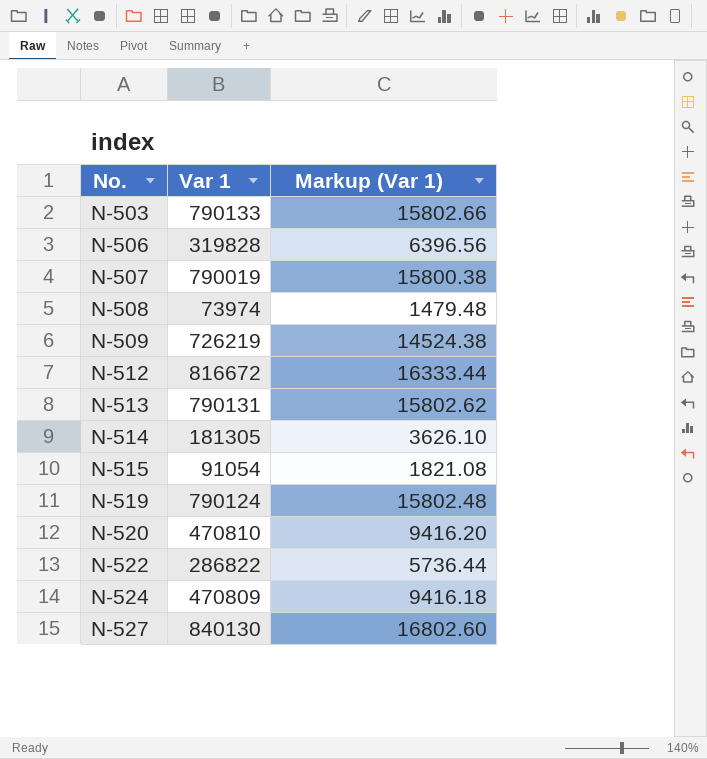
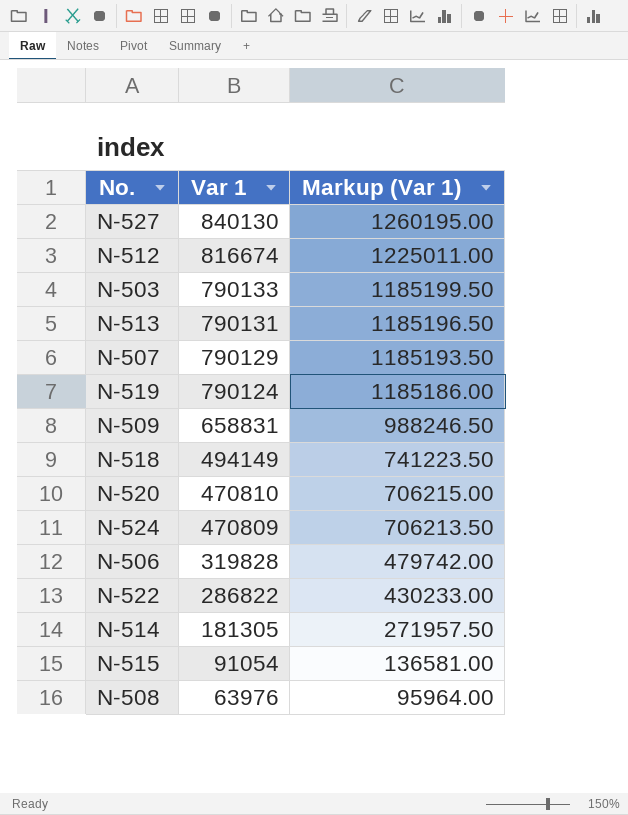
row order: No. ascending -> Var 1 descending
column Markup (Var 1) | formula: [Var 1] * 0.02 -> [Var 1] * 1.5
N-512 | Var 1: 816672 -> 816674
N-507 | Var 1: 790019 -> 790129
N-509 | Var 1: 726219 -> 658831
row N-518: none -> 494149 | 741223.50
N-508 | Var 1: 73974 -> 63976

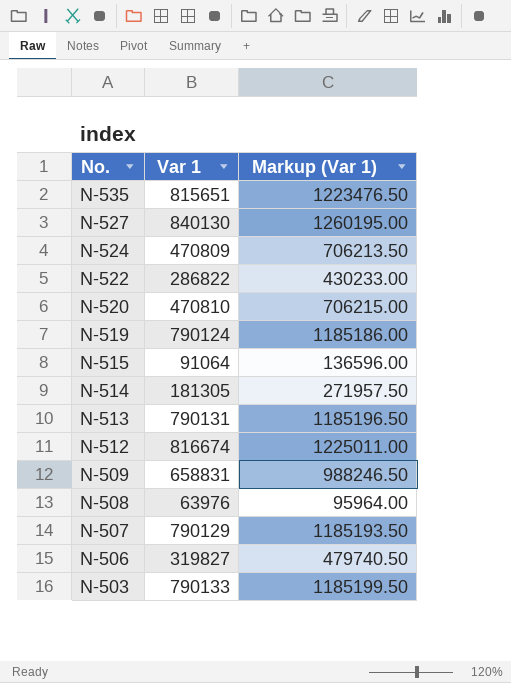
row order: Var 1 descending -> No. descending
row N-518: 494149 | 741223.50 -> none
row N-535: none -> 815651 | 1223476.50
N-515 | Var 1: 91054 -> 91064
N-515 | Markup (Var 1): 136581.00 -> 136596.00
N-506 | Var 1: 319828 -> 319827
N-506 | Markup (Var 1): 479742.00 -> 479740.50

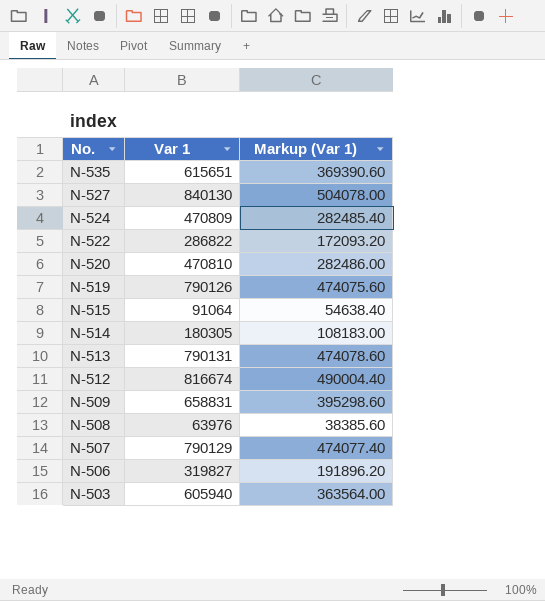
column Markup (Var 1) | formula: [Var 1] * 1.5 -> [Var 1] * 0.6
N-535 | Var 1: 815651 -> 615651
N-519 | Var 1: 790124 -> 790126
N-514 | Var 1: 181305 -> 180305
N-503 | Var 1: 790133 -> 605940

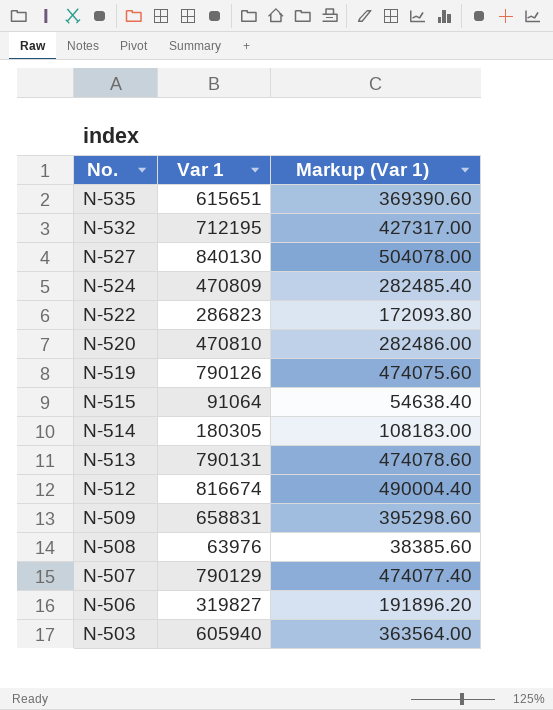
row N-532: none -> 712195 | 427317.00
N-522 | Var 1: 286822 -> 286823
N-522 | Markup (Var 1): 172093.20 -> 172093.80

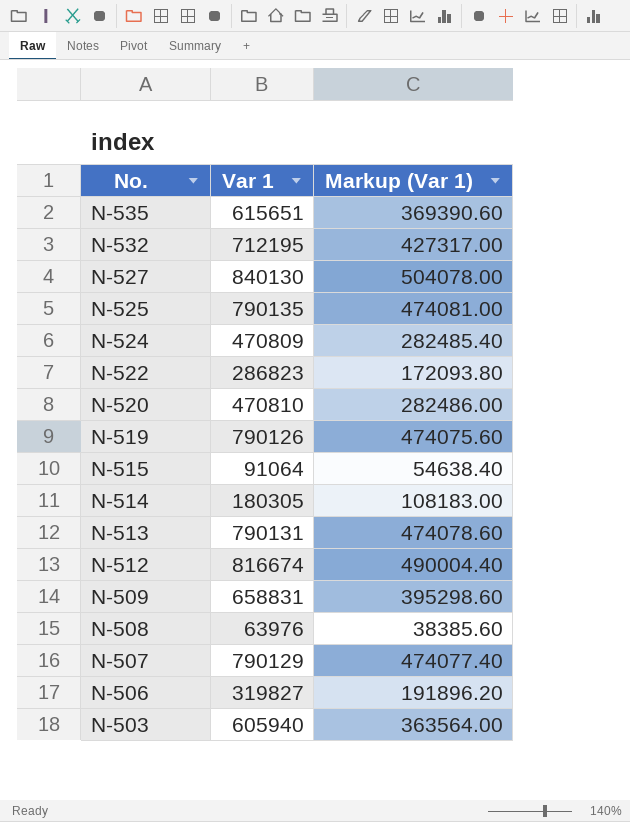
row N-525: none -> 790135 | 474081.00

